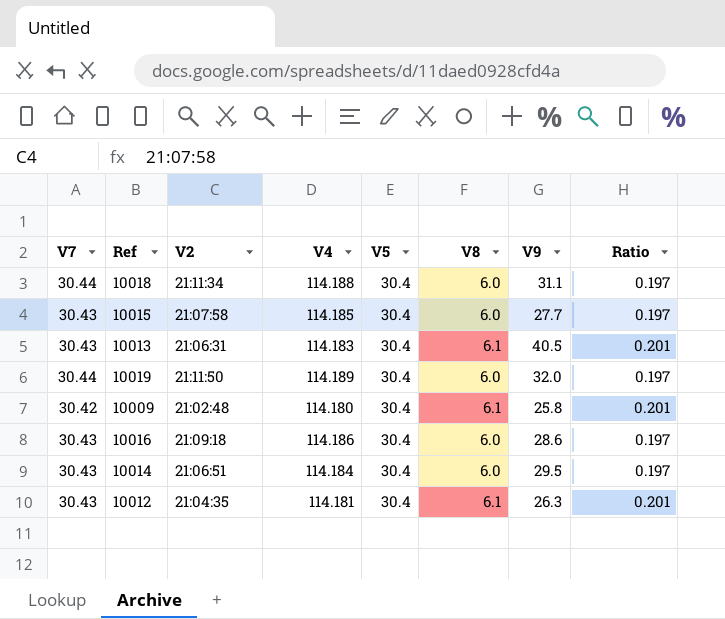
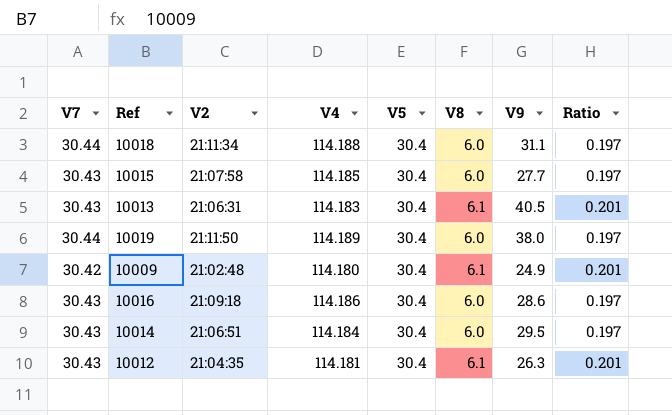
10019 | V9: 32.0 -> 38.0
10009 | V9: 25.8 -> 24.9

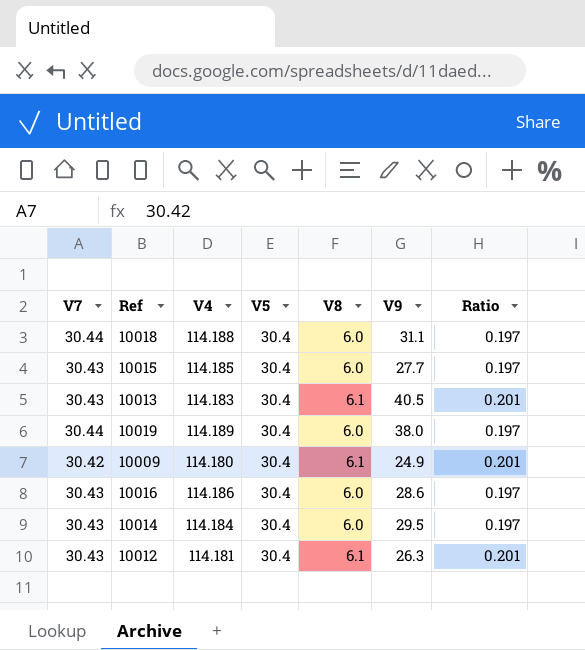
column V2 | position: 3 -> none

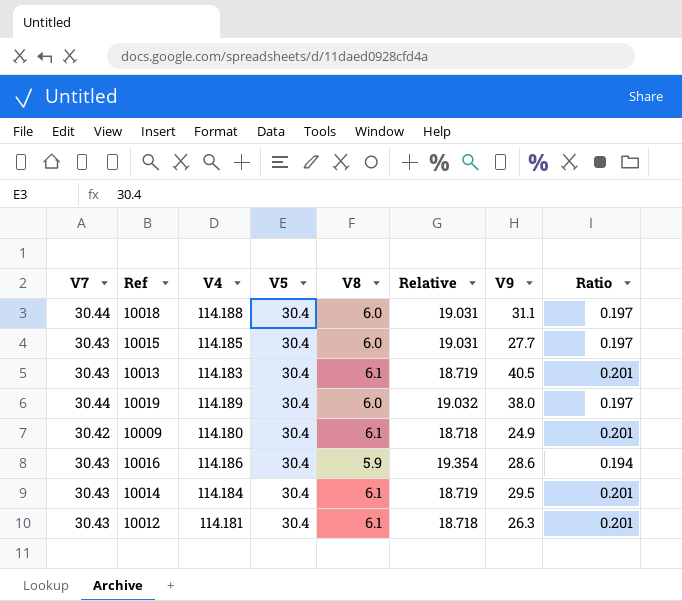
column Relative | formula: none -> [V4] / [V8]
10016 | V8: 6.0 -> 5.9
10016 | Ratio: 0.197 -> 0.194
10014 | V8: 6.0 -> 6.1
10014 | Ratio: 0.197 -> 0.201

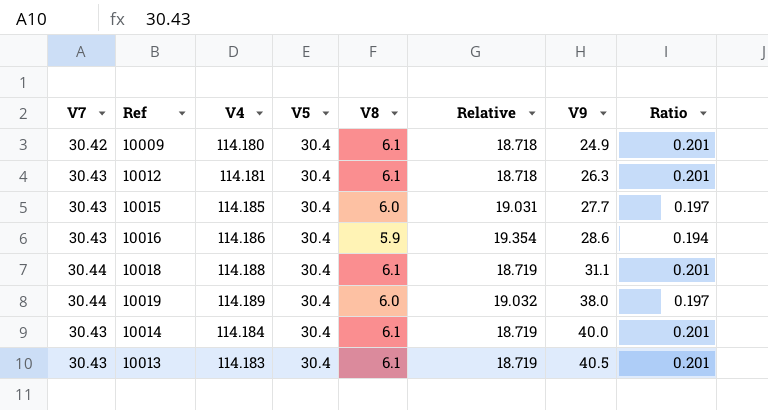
row order: none -> V9 ascending
10018 | V8: 6.0 -> 6.1
10018 | Relative: 19.031 -> 18.719
10018 | Ratio: 0.197 -> 0.201
10014 | V9: 29.5 -> 40.0

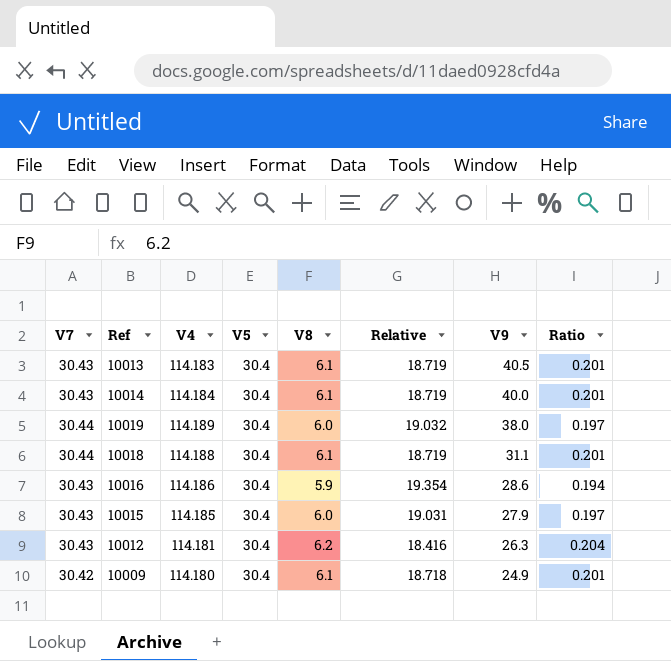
row order: V9 ascending -> V9 descending
10015 | V9: 27.7 -> 27.9
10012 | V8: 6.1 -> 6.2
10012 | Relative: 18.718 -> 18.416
10012 | Ratio: 0.201 -> 0.204

